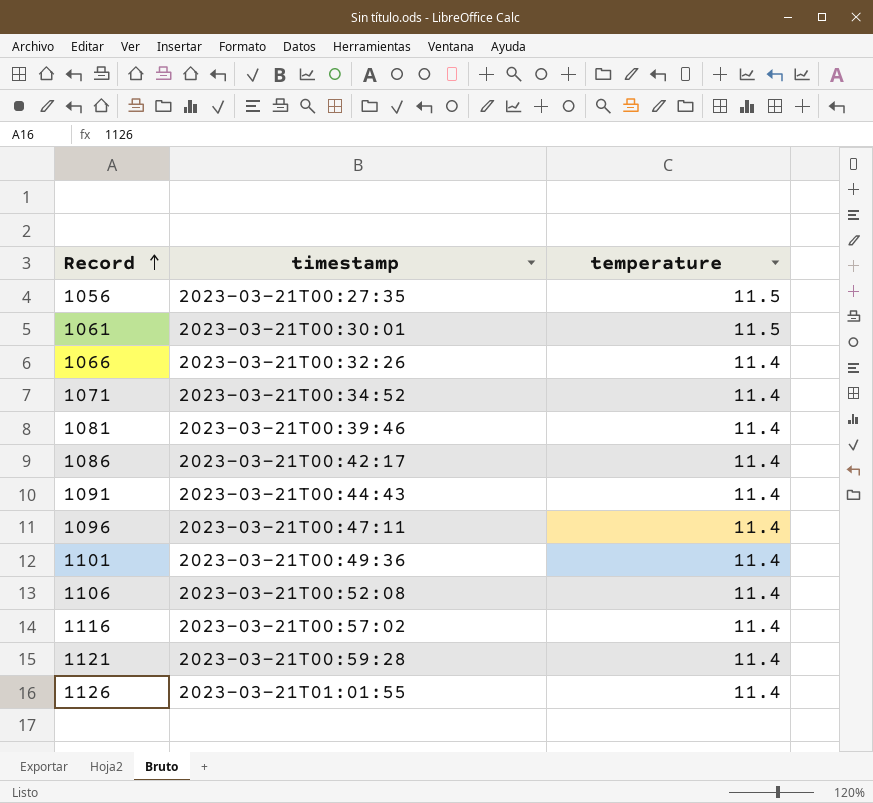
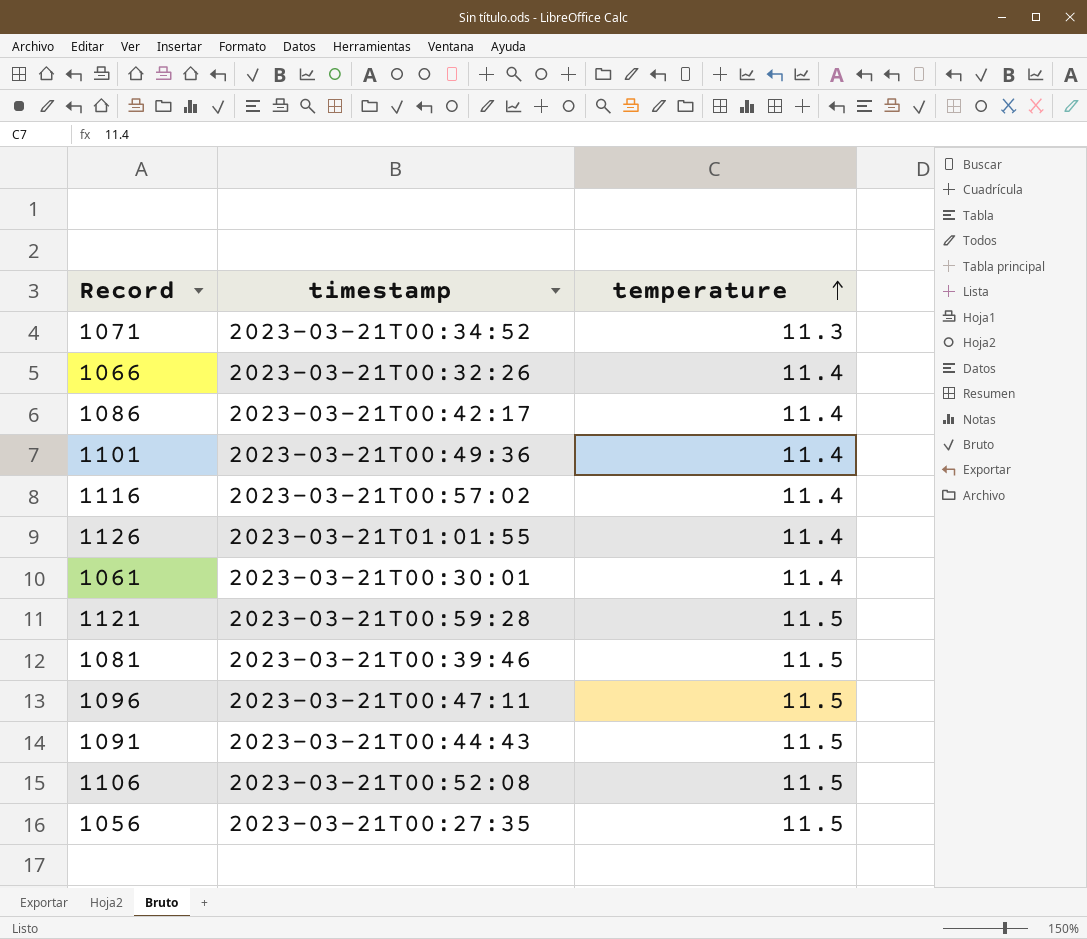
row order: Record ascending -> temperature ascending
1071 | temperature: 11.4 -> 11.3
1061 | temperature: 11.5 -> 11.4
1121 | temperature: 11.4 -> 11.5
1081 | temperature: 11.4 -> 11.5
1096 | temperature: 11.4 -> 11.5
1091 | temperature: 11.4 -> 11.5
1106 | temperature: 11.4 -> 11.5

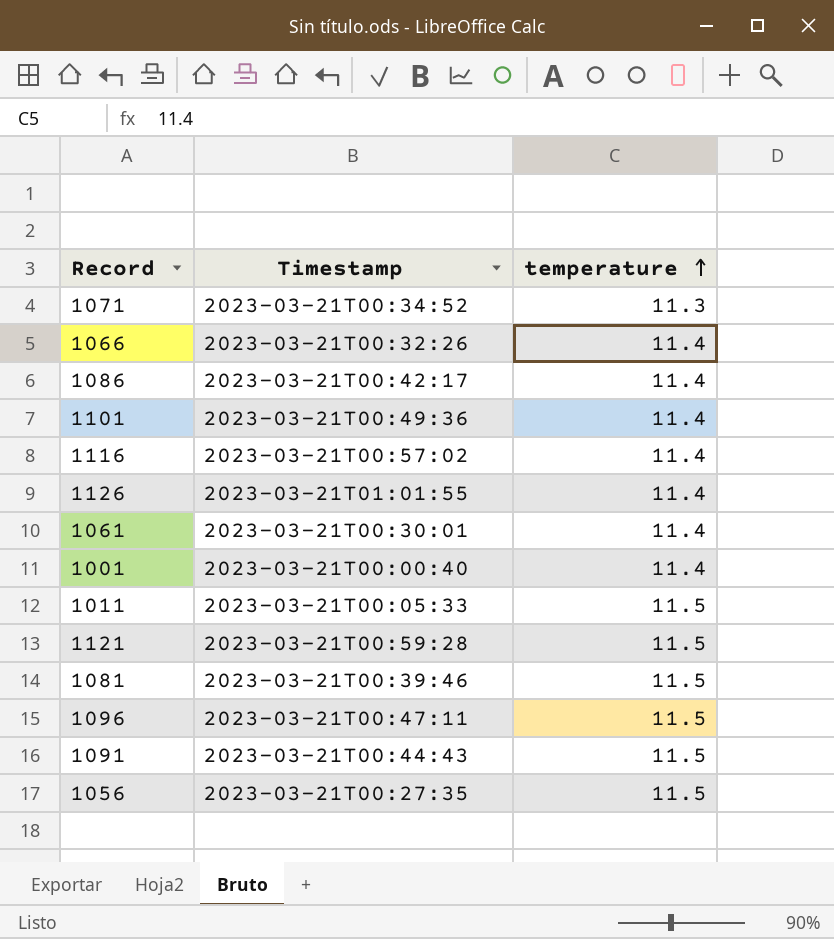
column name: timestamp -> Timestamp
row 1106: 2023-03-21T00:52:08 | 11.5 -> none
row 1001: none -> 2023-03-21T00:00:40 | 11.4
row 1011: none -> 2023-03-21T00:05:33 | 11.5

